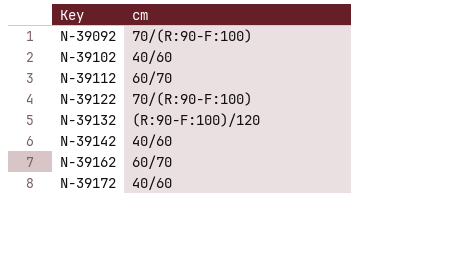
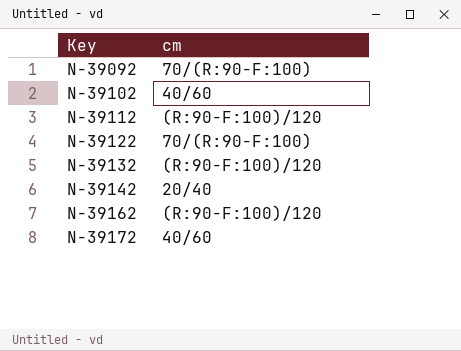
N-39112 | cm: 60/70 -> (R:90-F:100)/120
N-39142 | cm: 40/60 -> 20/40
N-39162 | cm: 60/70 -> (R:90-F:100)/120

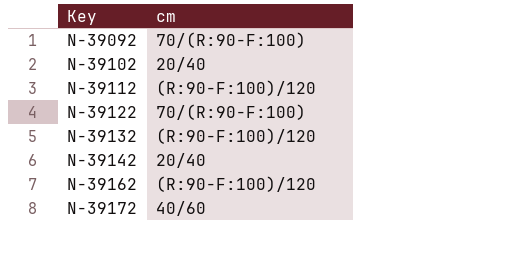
N-39102 | cm: 40/60 -> 20/40

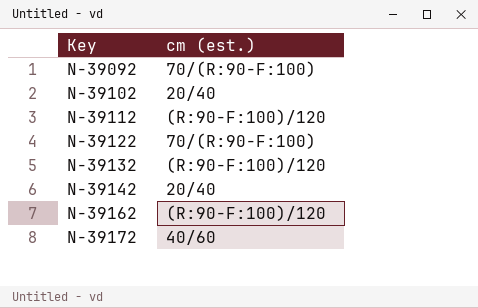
column name: cm -> cm (est.)

